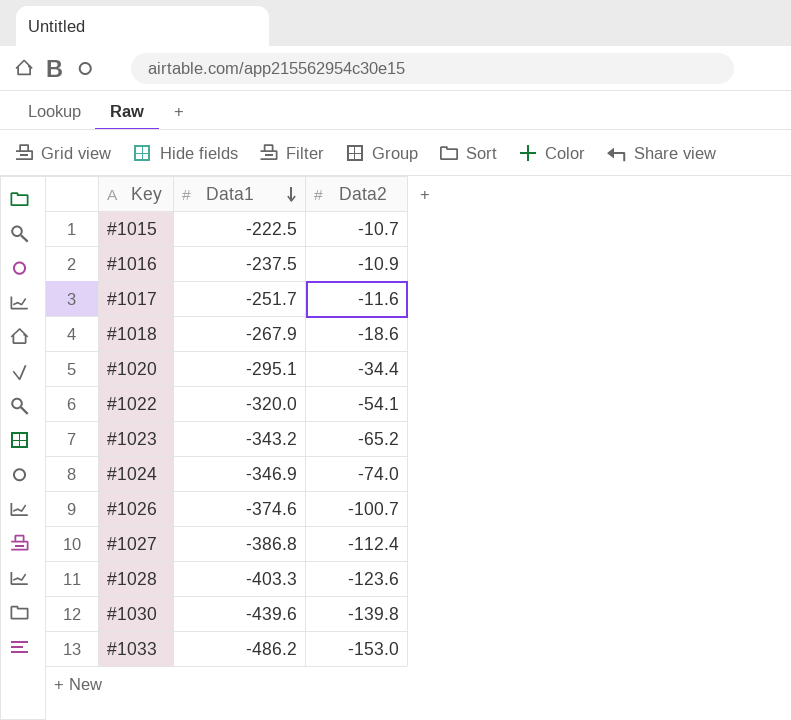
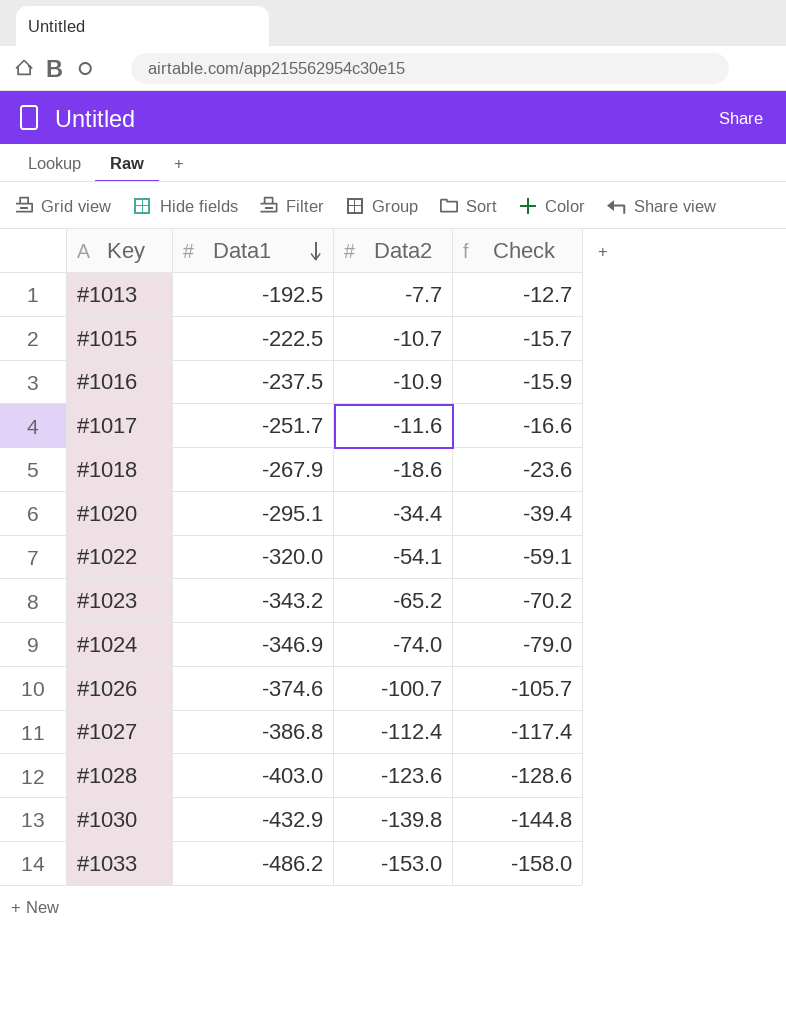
column Check | formula: none -> [Data2] - 5
row #1013: none -> -192.5 | -7.7 | -12.7
#1028 | Data1: -403.3 -> -403.0
#1030 | Data1: -439.6 -> -432.9

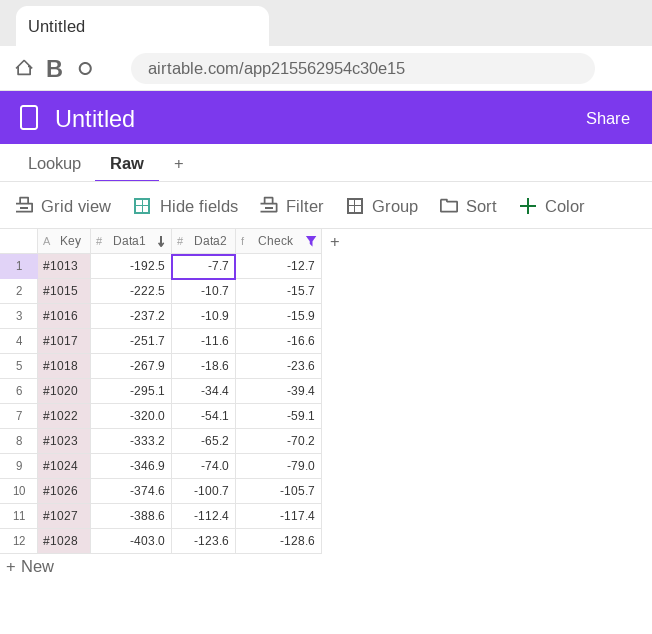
filter: none -> Check >= -128.6
#1016 | Data1: -237.5 -> -237.2
#1023 | Data1: -343.2 -> -333.2
#1027 | Data1: -386.8 -> -388.6

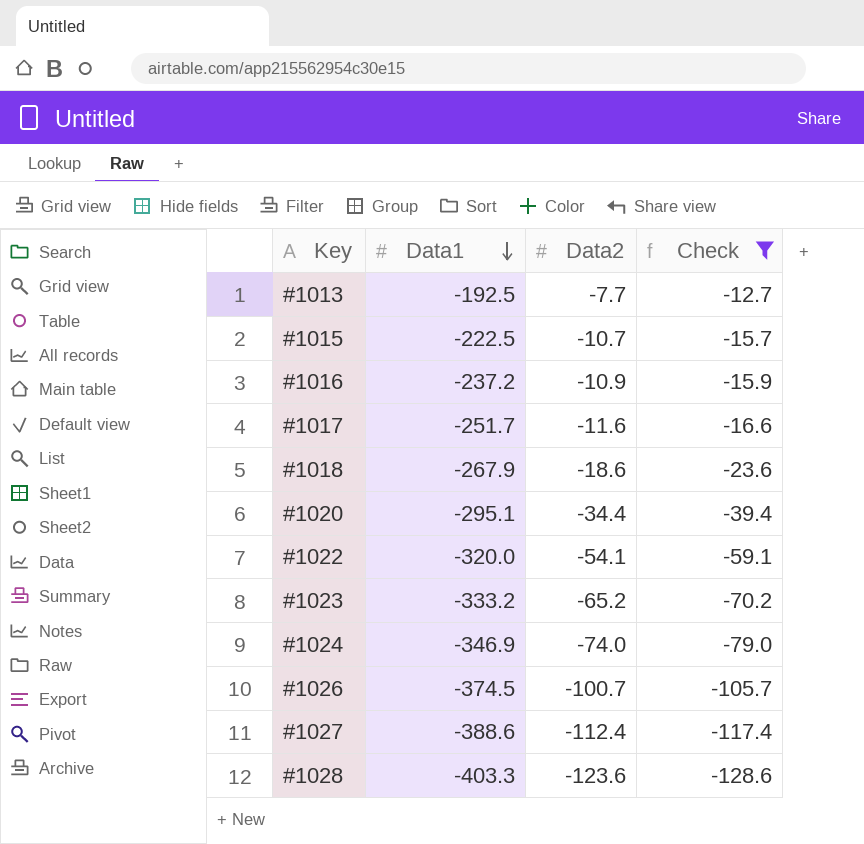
#1026 | Data1: -374.6 -> -374.5
#1028 | Data1: -403.0 -> -403.3

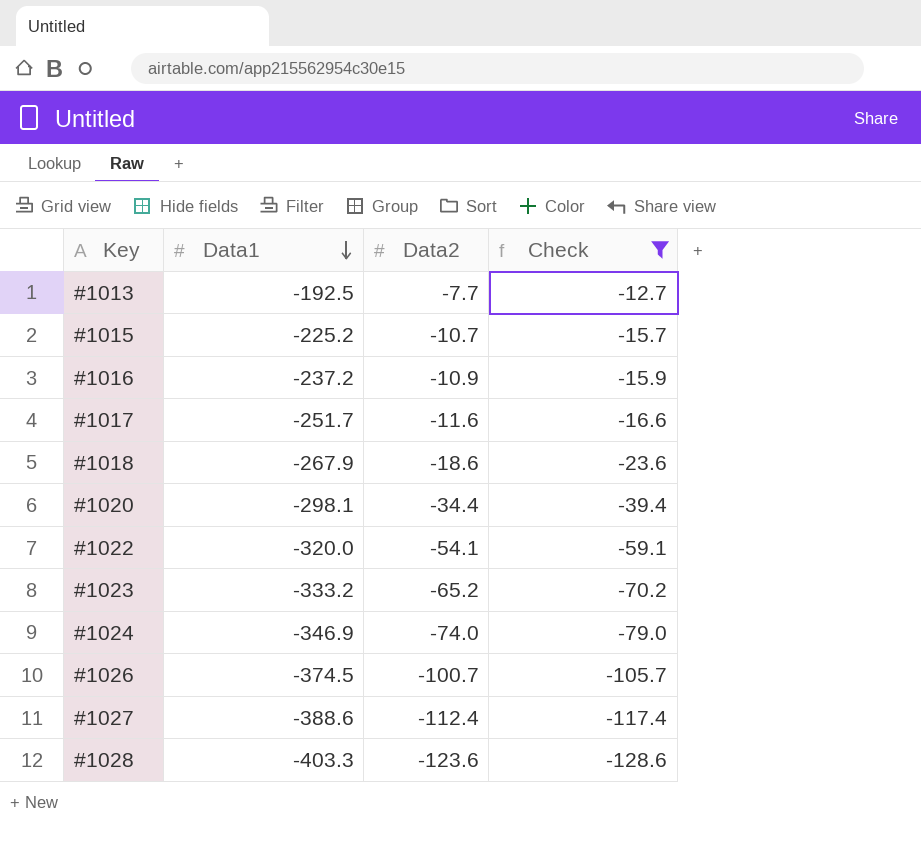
#1015 | Data1: -222.5 -> -225.2
#1020 | Data1: -295.1 -> -298.1

